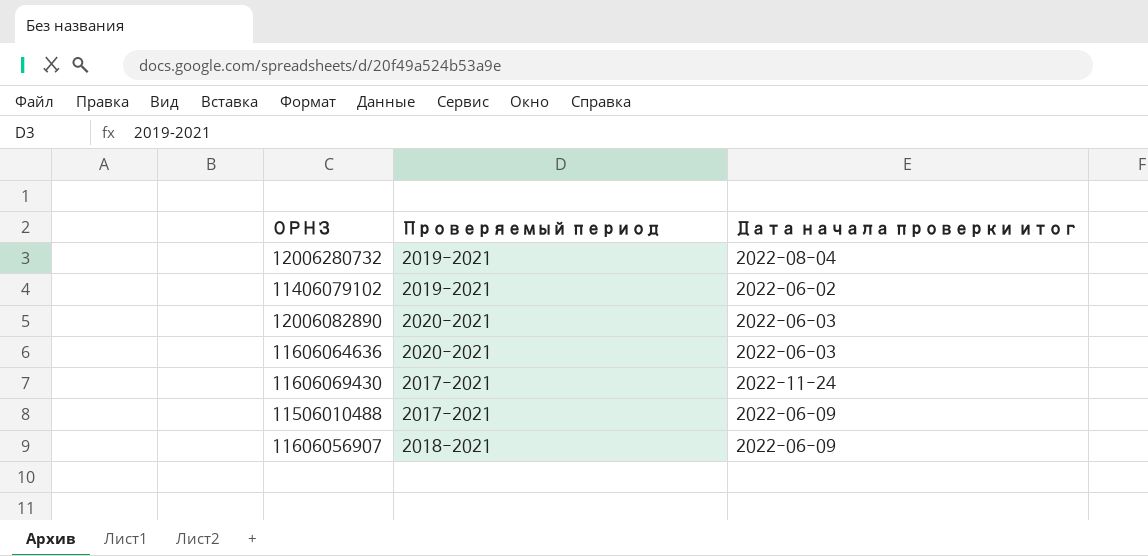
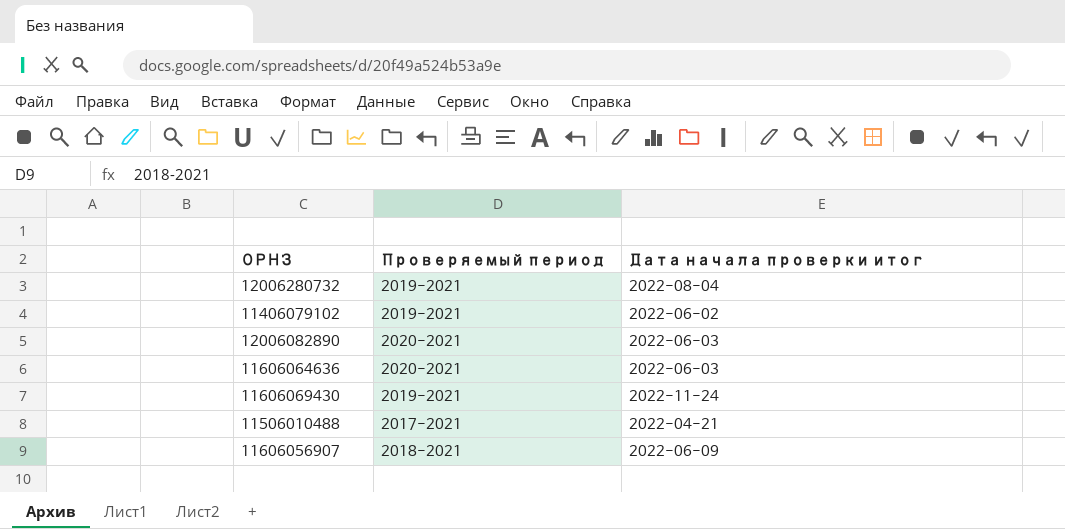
11606069430 | Проверяемый период: 2017-2021 -> 2019-2021
11506010488 | Дата начала проверки итог: 2022-06-09 -> 2022-04-21

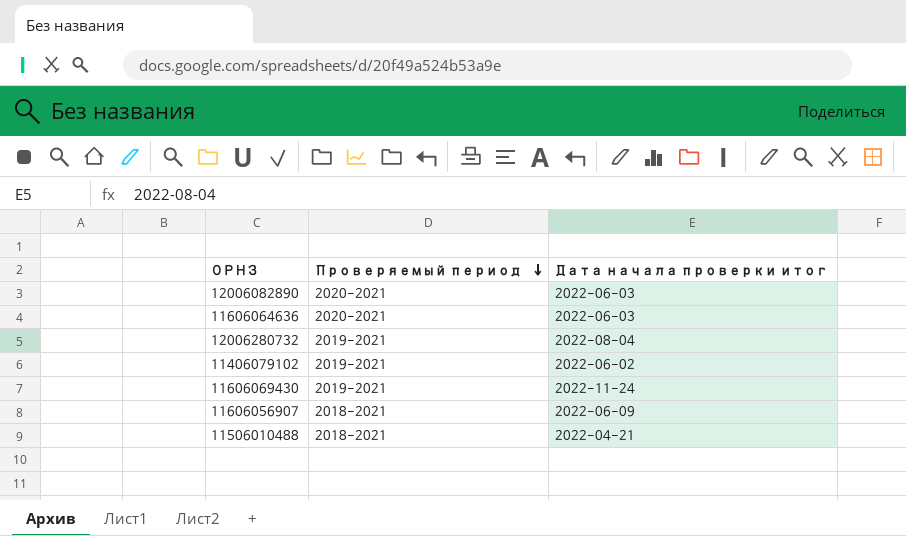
row order: none -> Проверяемый период descending
11506010488 | Проверяемый период: 2017-2021 -> 2018-2021

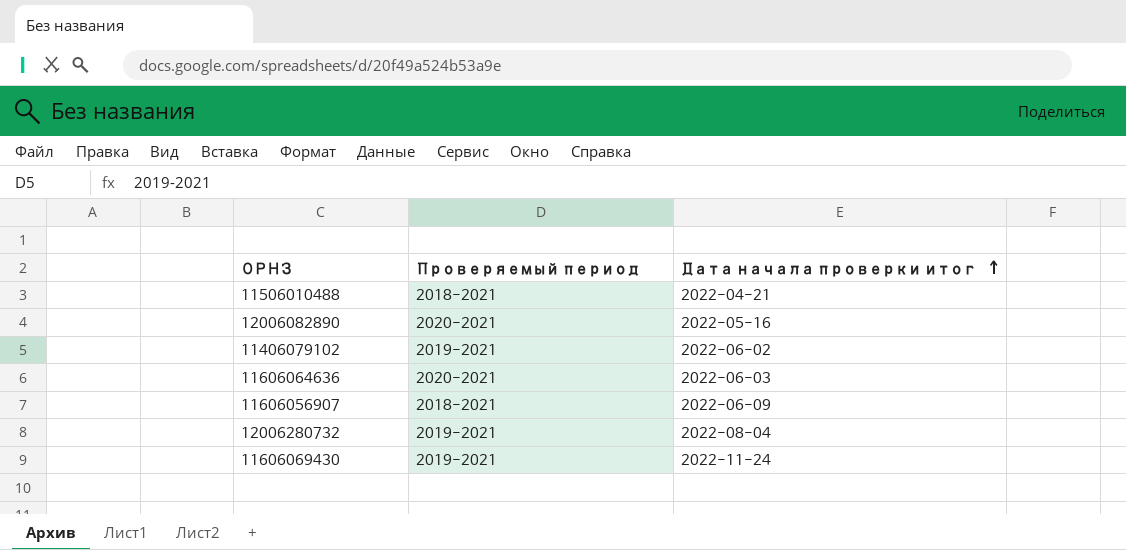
row order: Проверяемый период descending -> Дата начала проверки итог ascending
12006082890 | Дата начала проверки итог: 2022-06-03 -> 2022-05-16

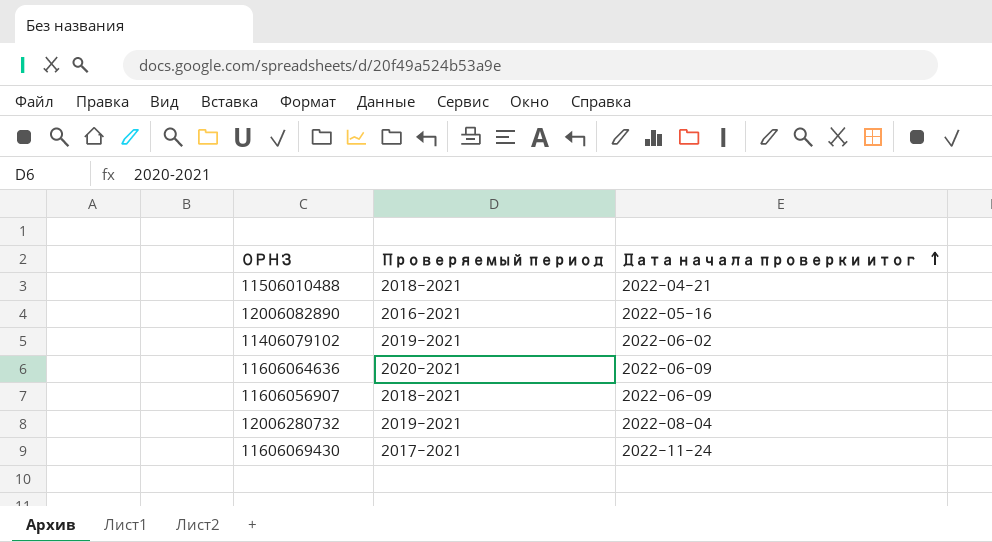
12006082890 | Проверяемый период: 2020-2021 -> 2016-2021
11606064636 | Дата начала проверки итог: 2022-06-03 -> 2022-06-09
11606069430 | Проверяемый период: 2019-2021 -> 2017-2021

